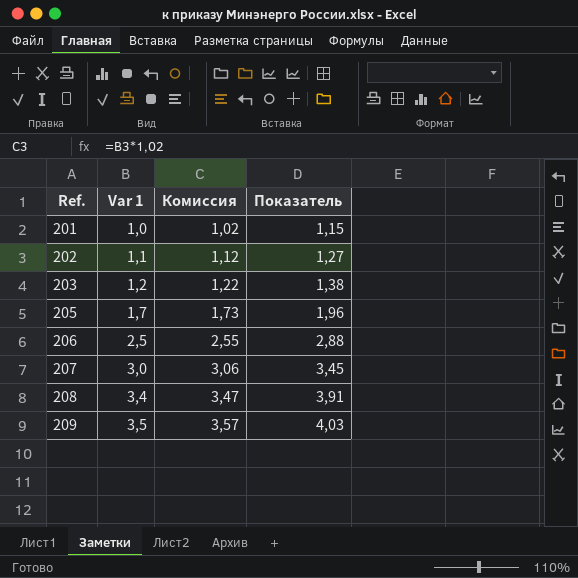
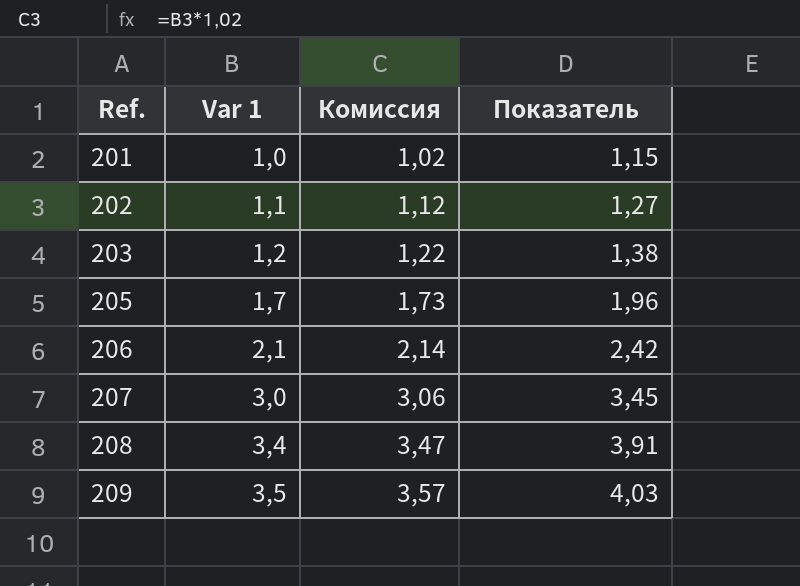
206 | Var 1: 2,5 -> 2,1
206 | Комиссия: 2,55 -> 2,14
206 | Показатель: 2,88 -> 2,42

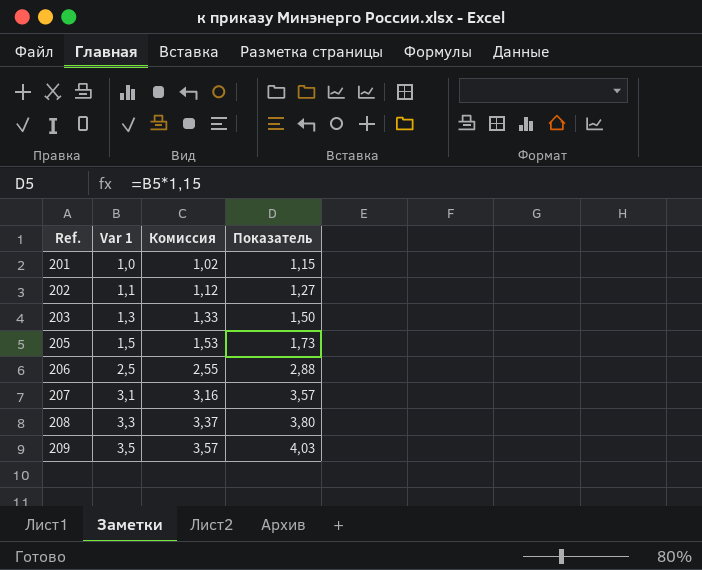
203 | Var 1: 1,2 -> 1,3
203 | Комиссия: 1,22 -> 1,33
203 | Показатель: 1,38 -> 1,50
205 | Var 1: 1,7 -> 1,5
205 | Комиссия: 1,73 -> 1,53
205 | Показатель: 1,96 -> 1,73
206 | Var 1: 2,1 -> 2,5
206 | Комиссия: 2,14 -> 2,55
206 | Показатель: 2,42 -> 2,88
207 | Var 1: 3,0 -> 3,1
207 | Комиссия: 3,06 -> 3,16
207 | Показатель: 3,45 -> 3,57
208 | Var 1: 3,4 -> 3,3
208 | Комиссия: 3,47 -> 3,37
208 | Показатель: 3,91 -> 3,80

